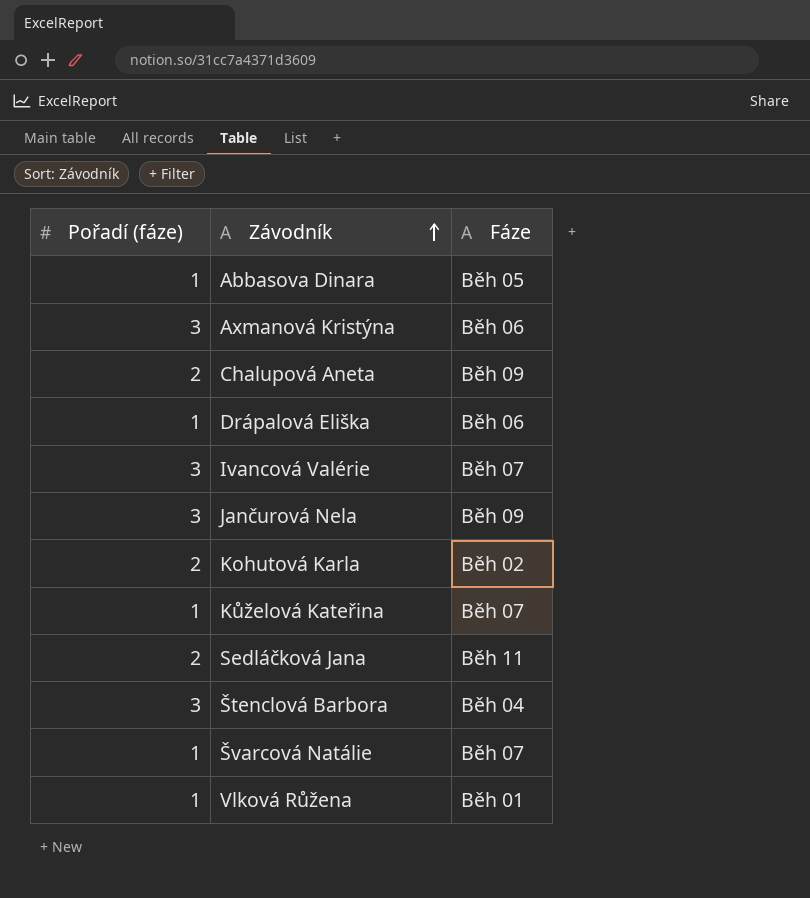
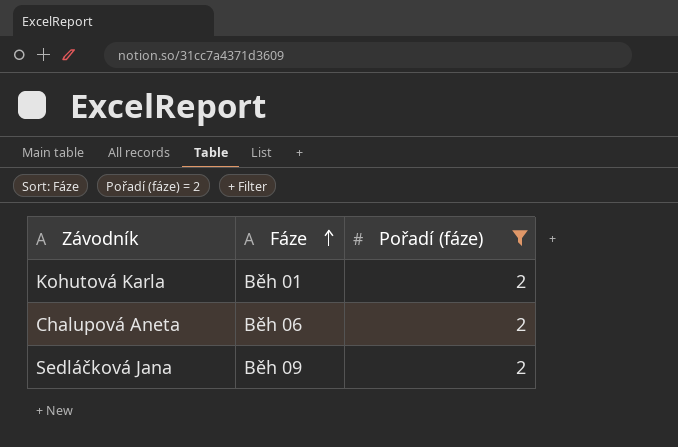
filter: none -> Pořadí (fáze) = 2
row order: Závodník ascending -> Fáze ascending
column Pořadí (fáze) | position: 1 -> 3
Kohutová Karla | Fáze: Běh 02 -> Běh 01
Chalupová Aneta | Fáze: Běh 09 -> Běh 06
Sedláčková Jana | Fáze: Běh 11 -> Běh 09

